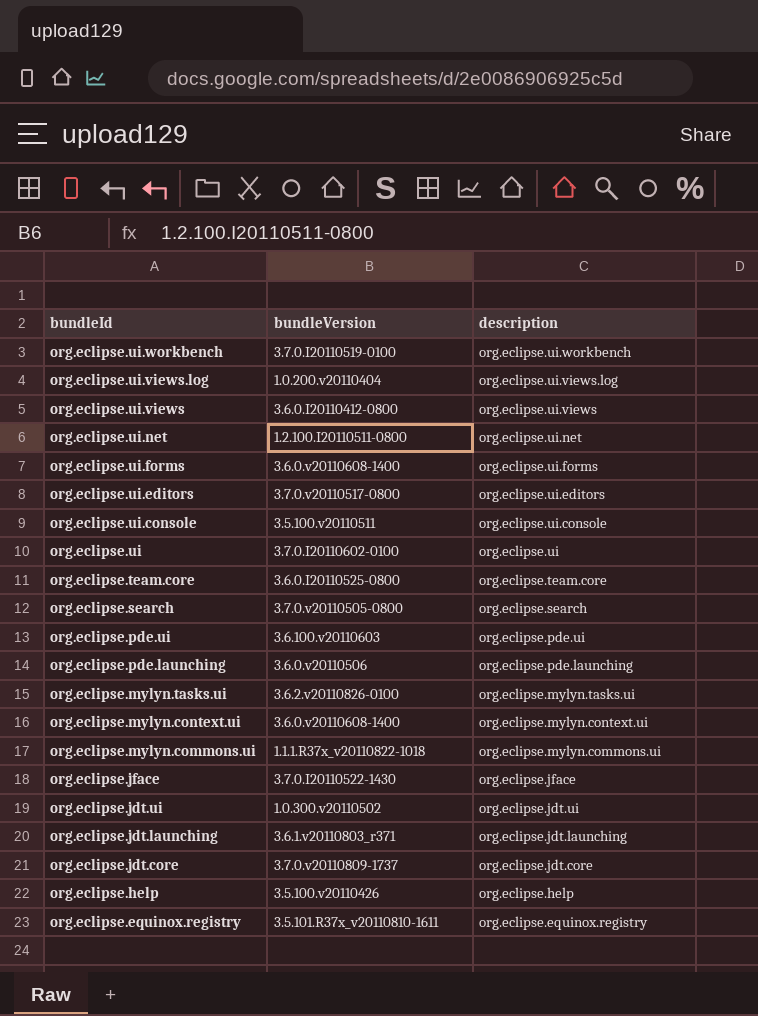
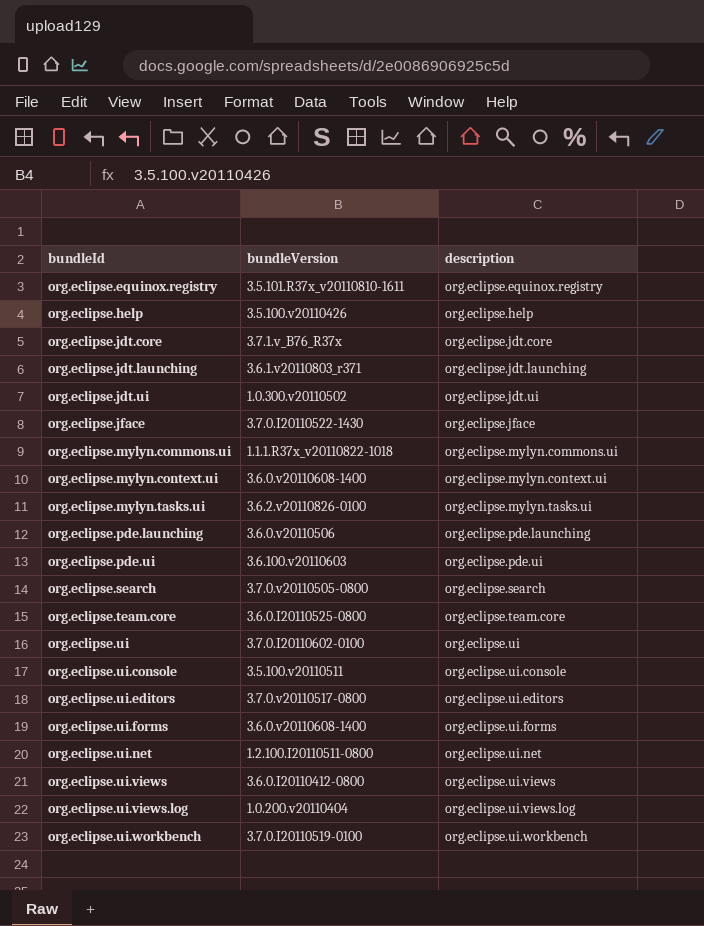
row order: bundleId descending -> bundleId ascending
org.eclipse.jdt.core | bundleVersion: 3.7.0.v20110809-1737 -> 3.7.1.v_B76_R37x

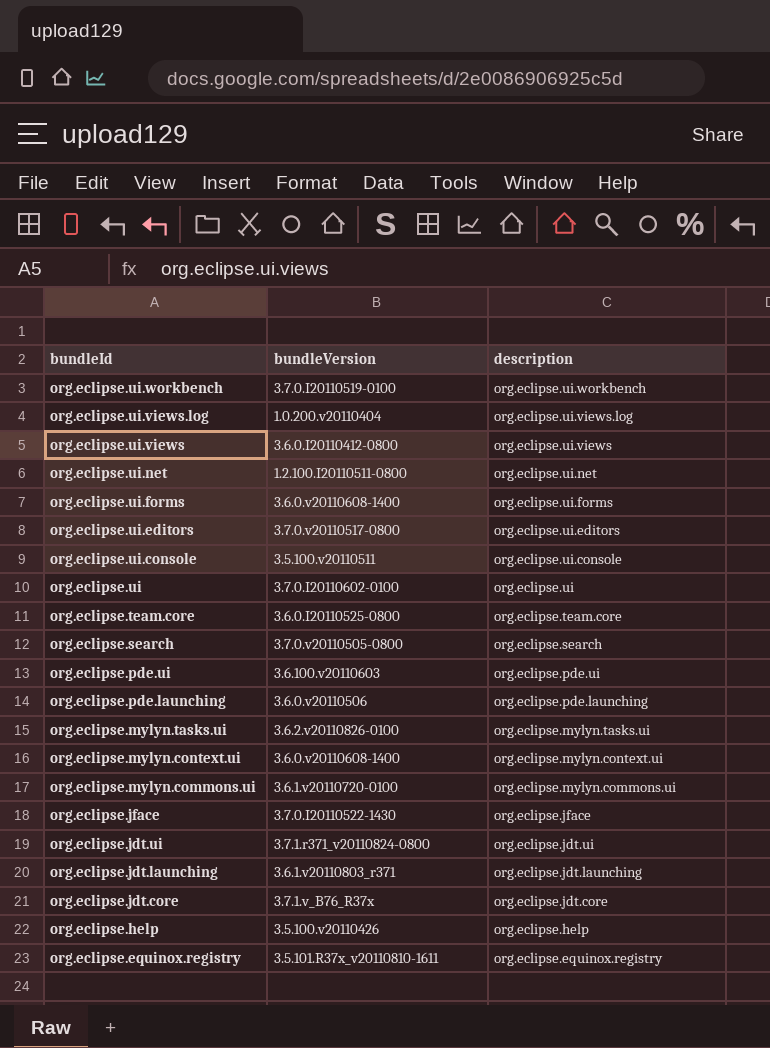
row order: bundleId ascending -> bundleId descending
org.eclipse.mylyn.commons.ui | bundleVersion: 1.1.1.R37x_v20110822-1018 -> 3.6.1.v20110720-0100
org.eclipse.jdt.ui | bundleVersion: 1.0.300.v20110502 -> 3.7.1.r371_v20110824-0800

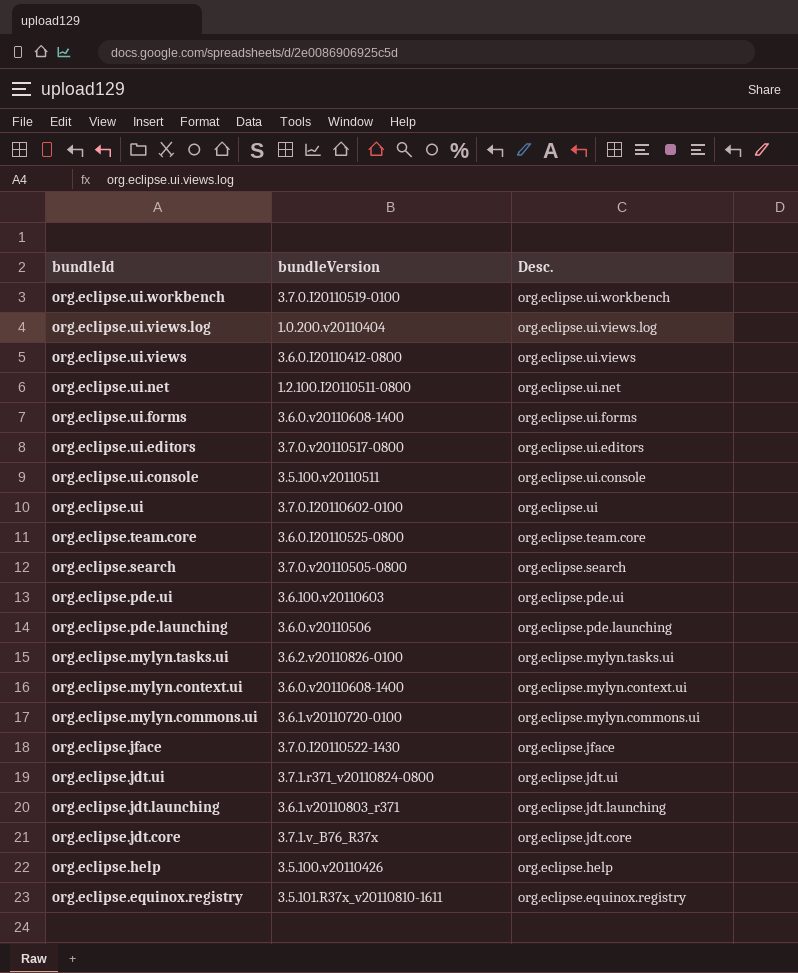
column name: description -> Desc.

